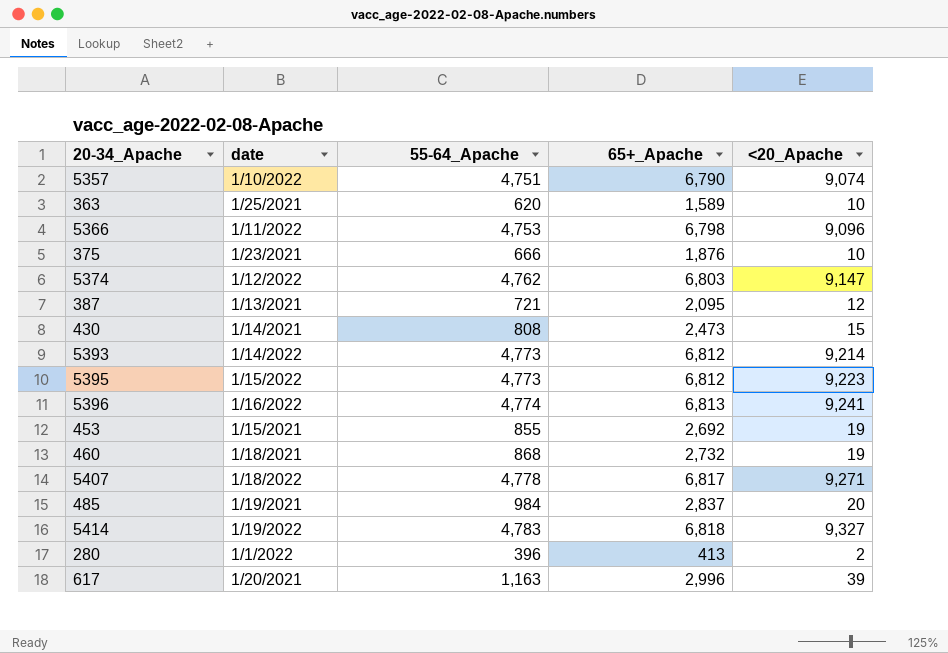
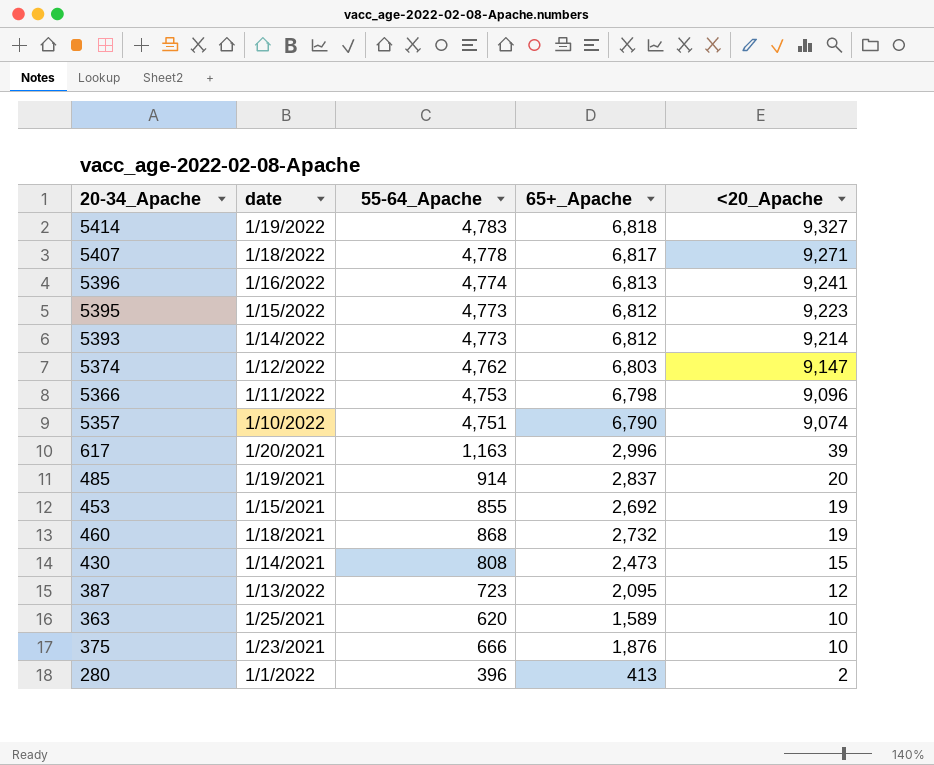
row order: none -> <20_Apache descending
485 | 55-64_Apache: 984 -> 914
387 | date: 1/13/2021 -> 1/13/2022
387 | 55-64_Apache: 721 -> 723

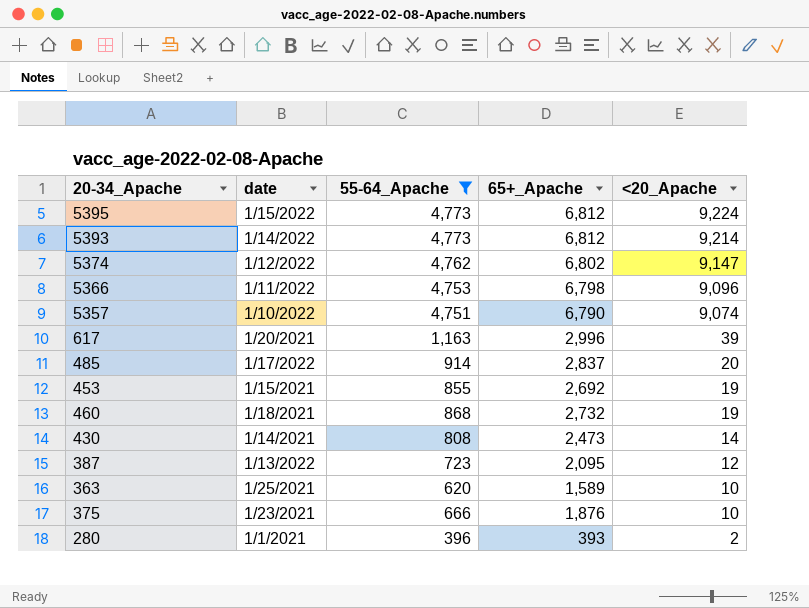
filter: none -> 55-64_Apache <= 4,773
5395 | <20_Apache: 9,223 -> 9,224
5374 | 65+_Apache: 6,803 -> 6,802
485 | date: 1/19/2021 -> 1/17/2022
430 | <20_Apache: 15 -> 14
280 | date: 1/1/2022 -> 1/1/2021
280 | 65+_Apache: 413 -> 393

